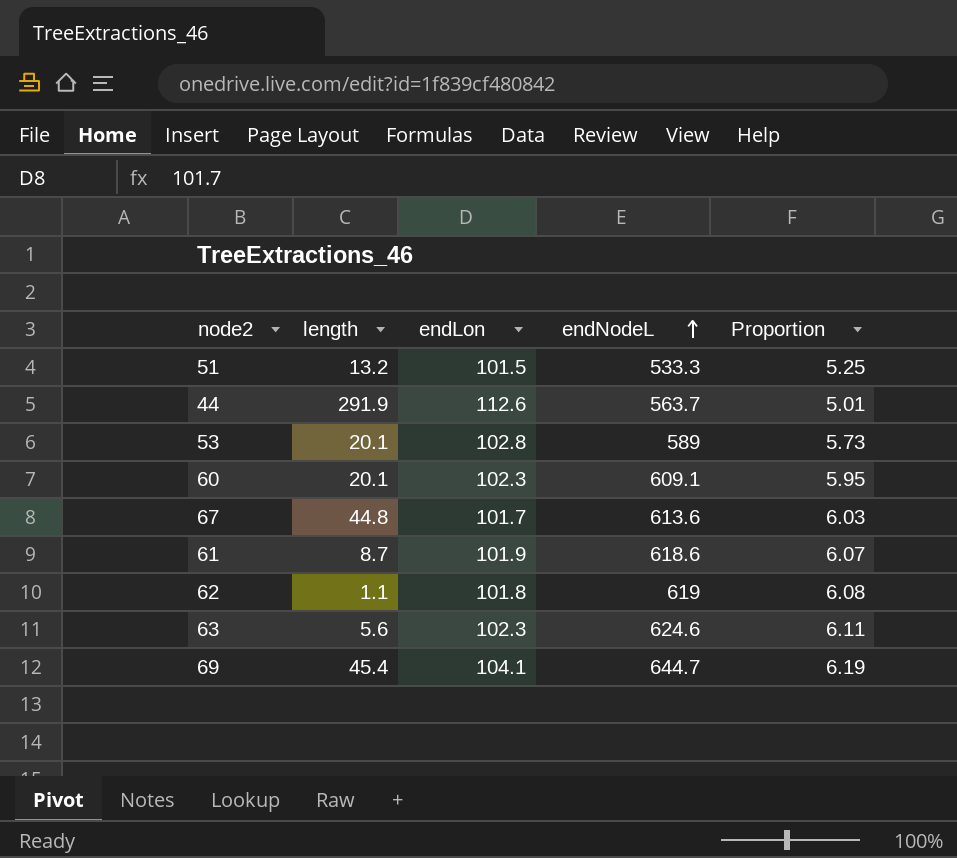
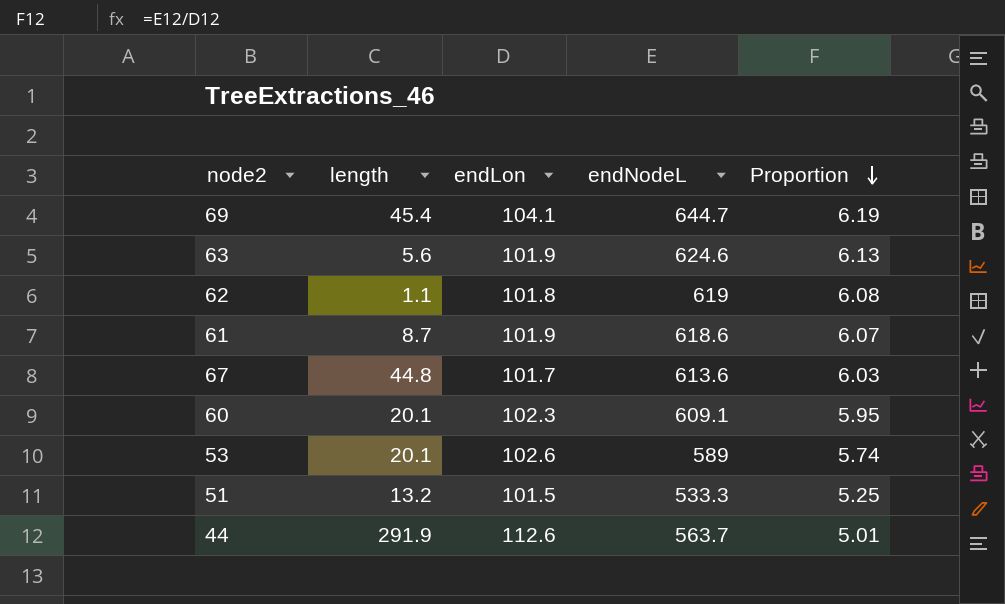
row order: endNodeL ascending -> Proportion descending
63 | endLon: 102.3 -> 101.9
63 | Proportion: 6.11 -> 6.13
53 | endLon: 102.8 -> 102.6
53 | Proportion: 5.73 -> 5.74

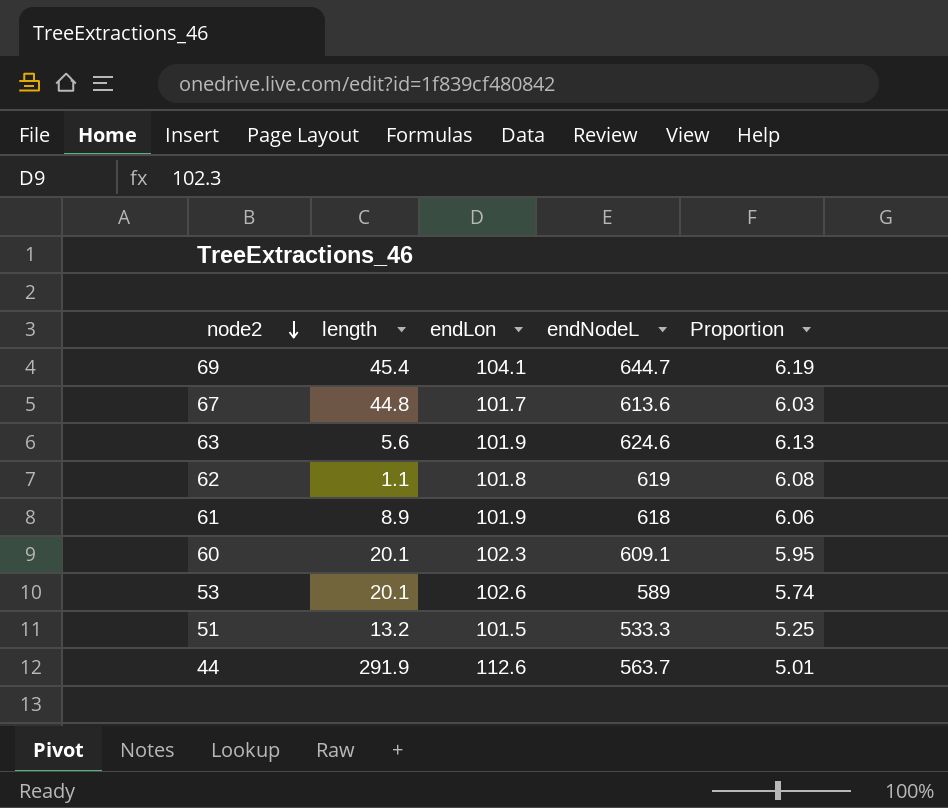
row order: Proportion descending -> node2 descending
61 | length: 8.7 -> 8.9
61 | endNodeL: 618.6 -> 618
61 | Proportion: 6.07 -> 6.06

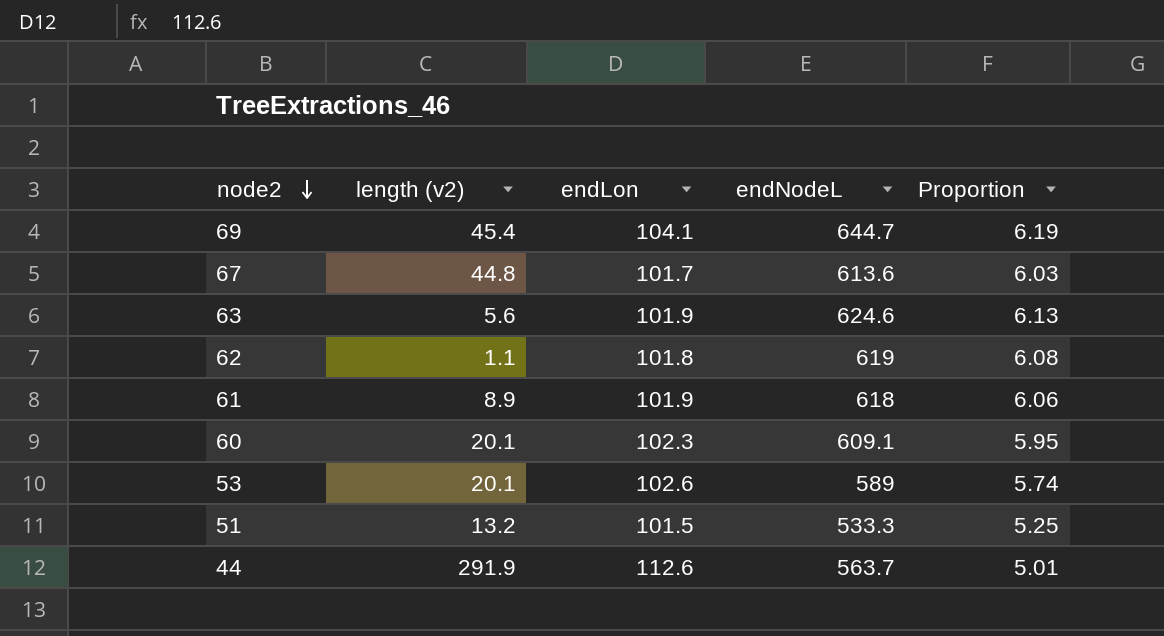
column name: length -> length (v2)

